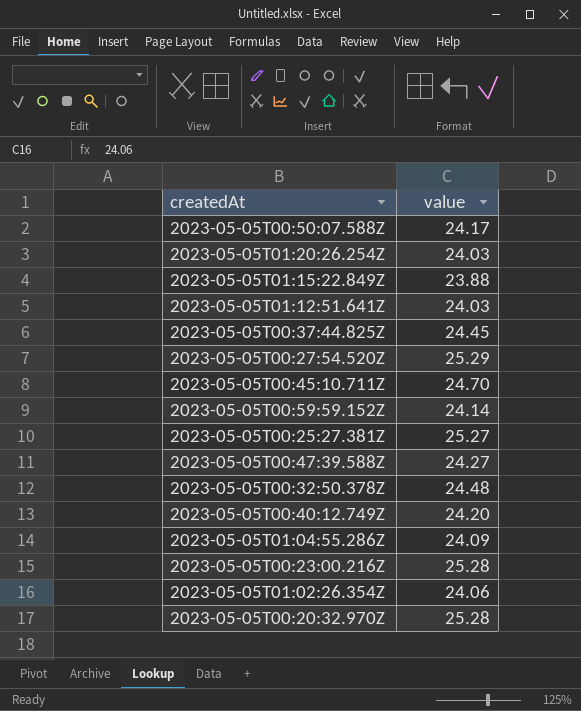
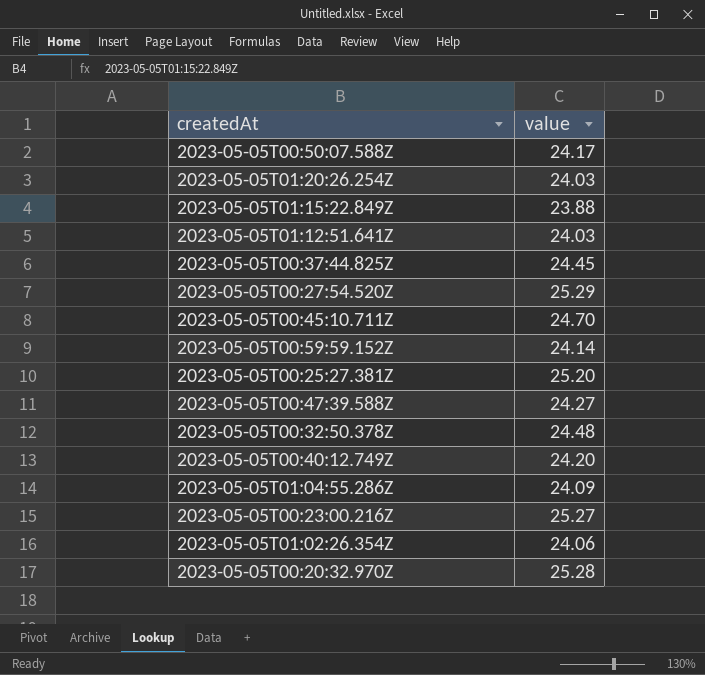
2023-05-05T00:25:27.381Z | value: 25.27 -> 25.20
2023-05-05T00:23:00.216Z | value: 25.28 -> 25.27

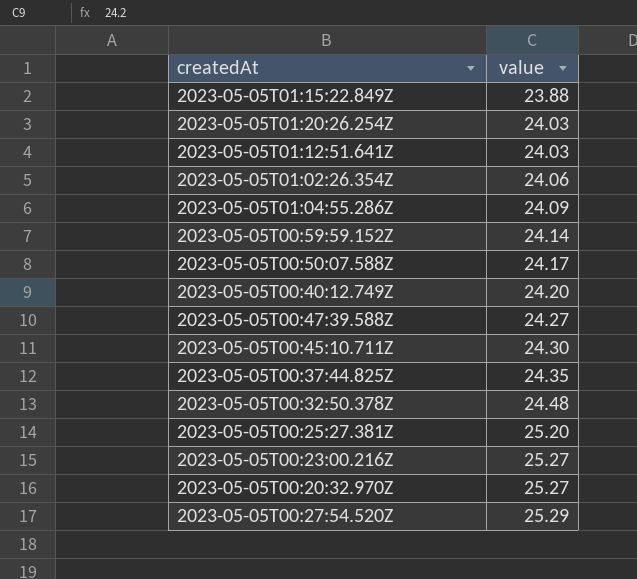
row order: none -> value ascending
2023-05-05T00:45:10.711Z | value: 24.70 -> 24.30
2023-05-05T00:37:44.825Z | value: 24.45 -> 24.35
2023-05-05T00:20:32.970Z | value: 25.28 -> 25.27

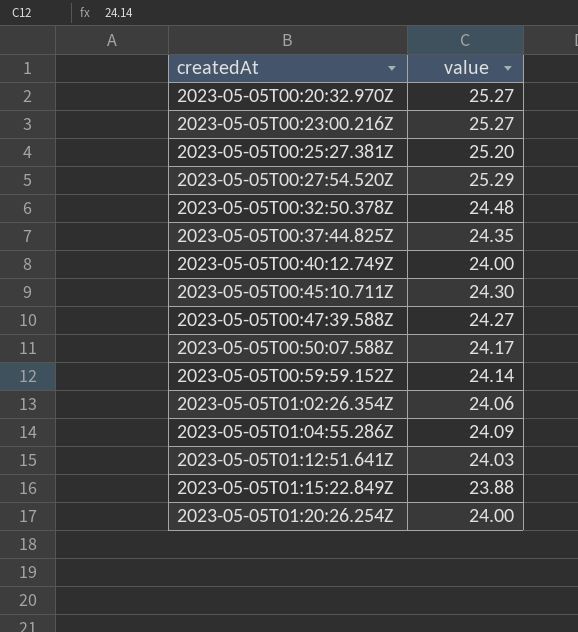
row order: value ascending -> createdAt ascending
2023-05-05T00:40:12.749Z | value: 24.20 -> 24.00
2023-05-05T01:20:26.254Z | value: 24.03 -> 24.00

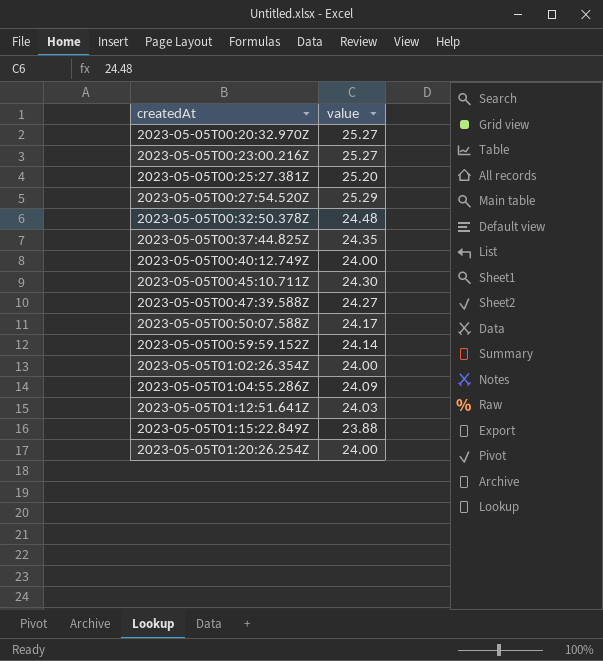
2023-05-05T01:02:26.354Z | value: 24.06 -> 24.00

